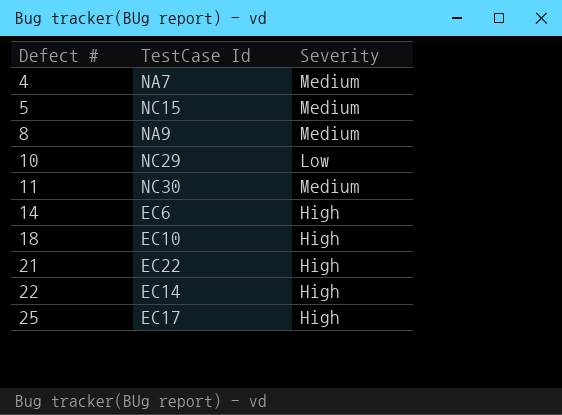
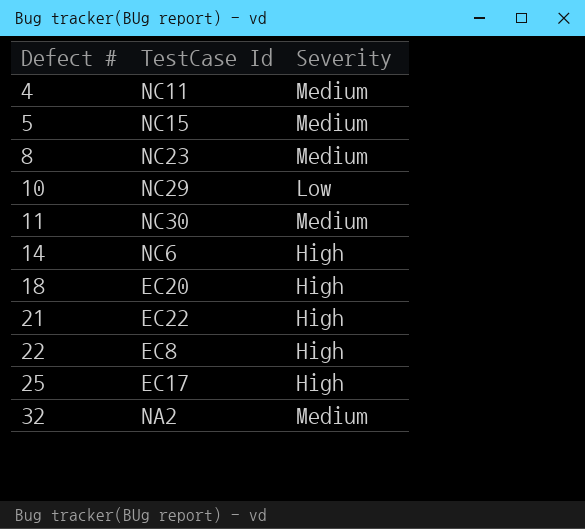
4 | TestCase Id: NA7 -> NC11
8 | TestCase Id: NA9 -> NC23
14 | TestCase Id: EC6 -> NC6
18 | TestCase Id: EC10 -> EC20
22 | TestCase Id: EC14 -> EC8
row 32: none -> NA2 | Medium

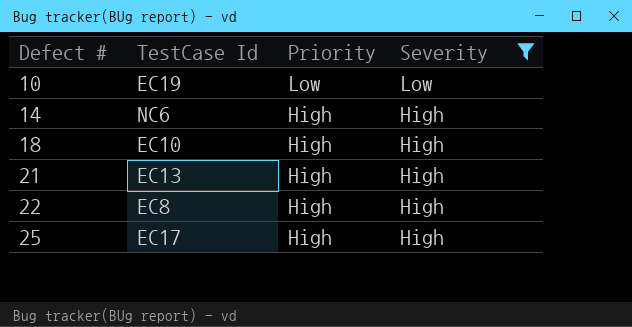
filter: none -> Severity != Medium
column Priority | position: none -> 3
10 | TestCase Id: NC29 -> EC19
18 | TestCase Id: EC20 -> EC10
21 | TestCase Id: EC22 -> EC13

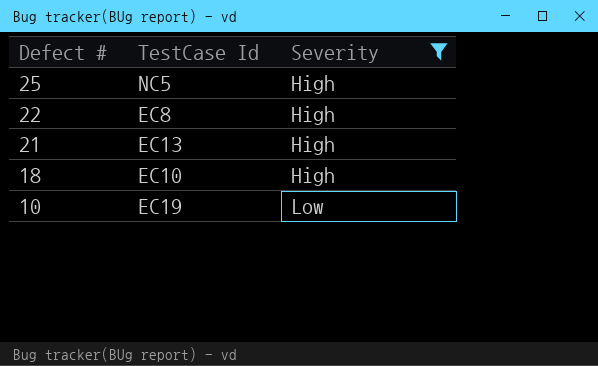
row order: Defect # ascending -> Defect # descending
column Priority | position: 3 -> none
row 14: NC6 | High | High -> none
25 | TestCase Id: EC17 -> NC5

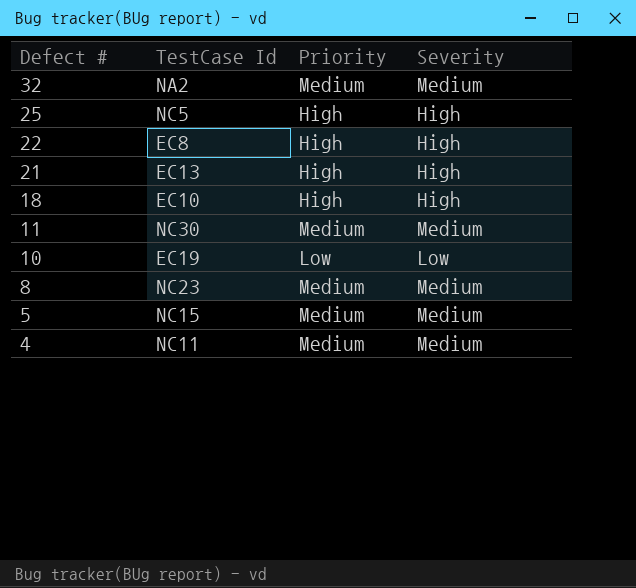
filter: Severity != Medium -> none
column Priority | position: none -> 3

